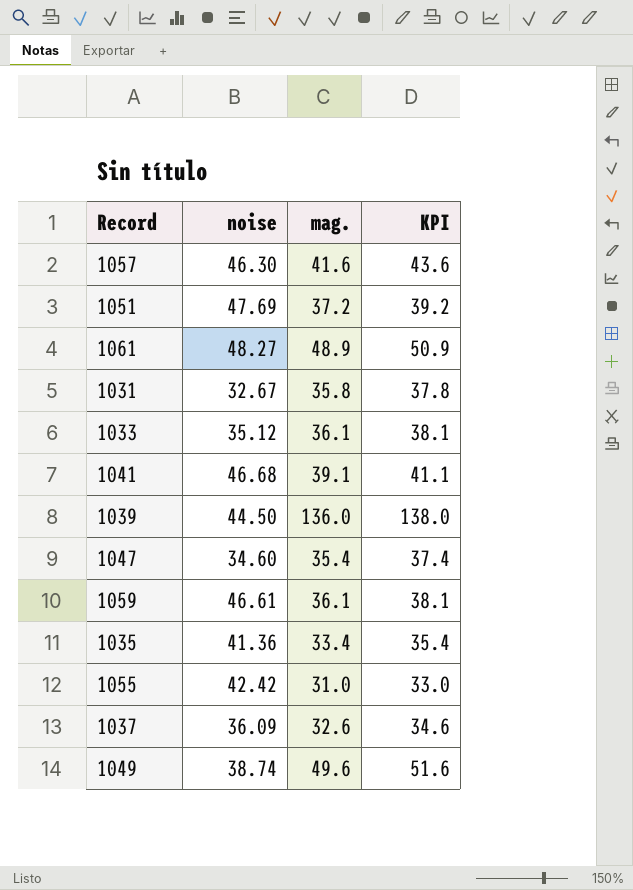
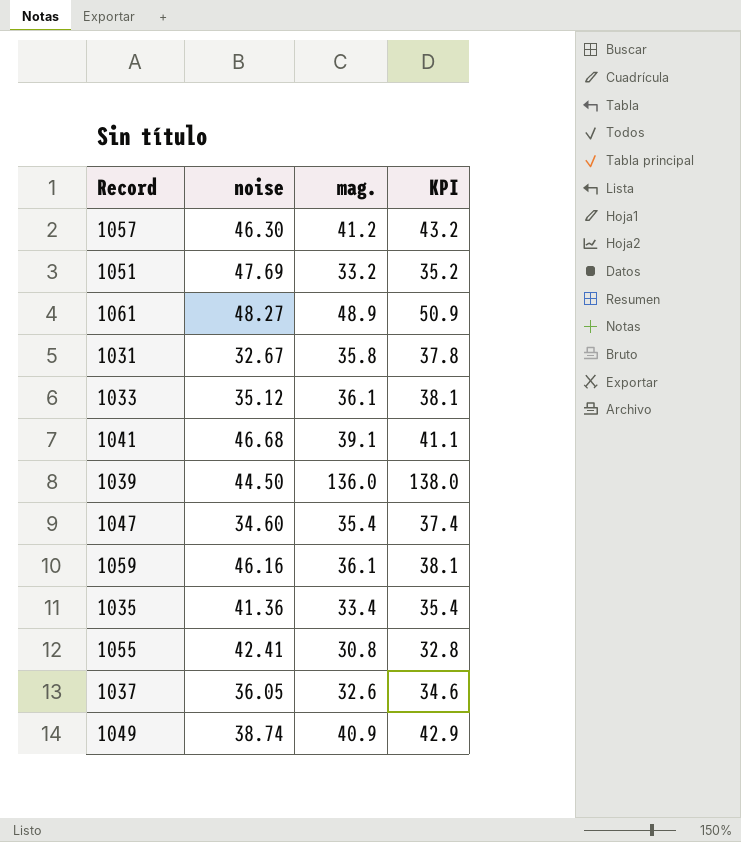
1057 | mag.: 41.6 -> 41.2
1057 | KPI: 43.6 -> 43.2
1051 | mag.: 37.2 -> 33.2
1051 | KPI: 39.2 -> 35.2
1059 | noise: 46.61 -> 46.16
1055 | noise: 42.42 -> 42.41
1055 | mag.: 31.0 -> 30.8
1055 | KPI: 33.0 -> 32.8
1037 | noise: 36.09 -> 36.05
1049 | mag.: 49.6 -> 40.9
1049 | KPI: 51.6 -> 42.9

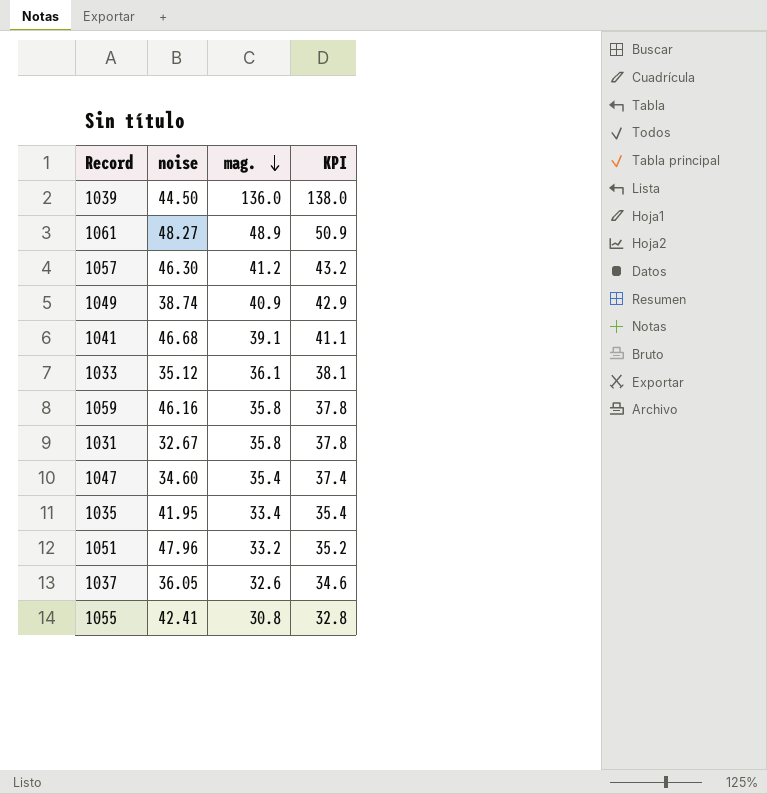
row order: none -> mag. descending
1059 | mag.: 36.1 -> 35.8
1059 | KPI: 38.1 -> 37.8
1035 | noise: 41.36 -> 41.95
1051 | noise: 47.69 -> 47.96

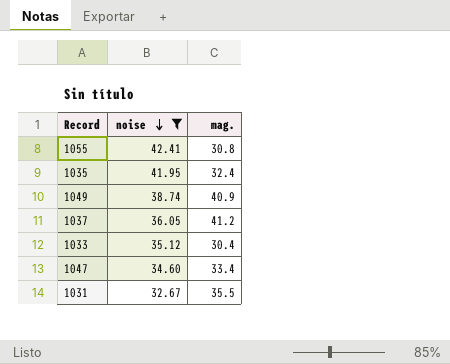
filter: none -> noise <= 42.41
row order: mag. descending -> noise descending
column KPI | formula: [mag.] + 2 -> none
1035 | mag.: 33.4 -> 32.4
1037 | mag.: 32.6 -> 41.2
1033 | mag.: 36.1 -> 30.4
1047 | mag.: 35.4 -> 33.4
1031 | mag.: 35.8 -> 35.5

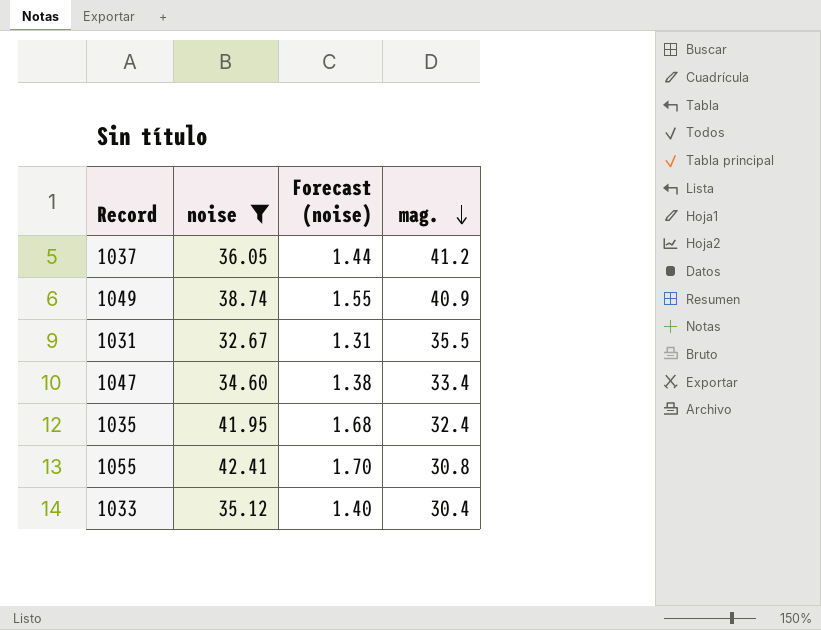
row order: noise descending -> mag. descending
column Forecast (noise) | formula: none -> [noise] * 0.04

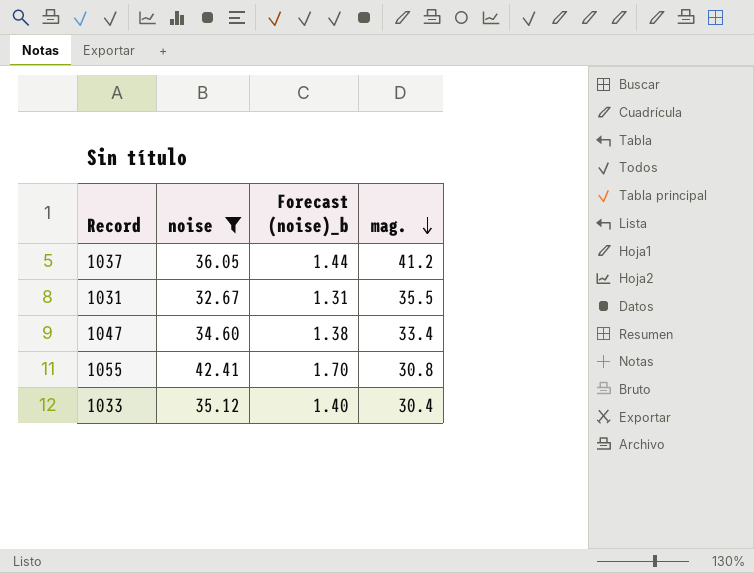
column name: Forecast (noise) -> Forecast (noise)_b
row 1049: 38.74 | 1.55 | 40.9 -> none
row 1035: 41.95 | 1.68 | 32.4 -> none

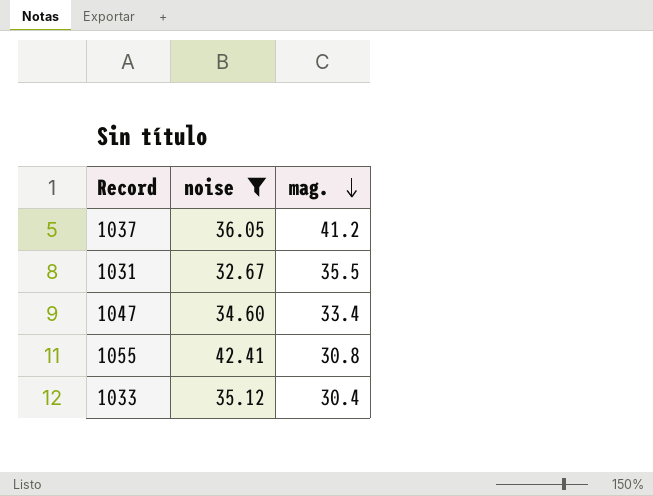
column Forecast (noise)_b | formula: [noise] * 0.04 -> none

